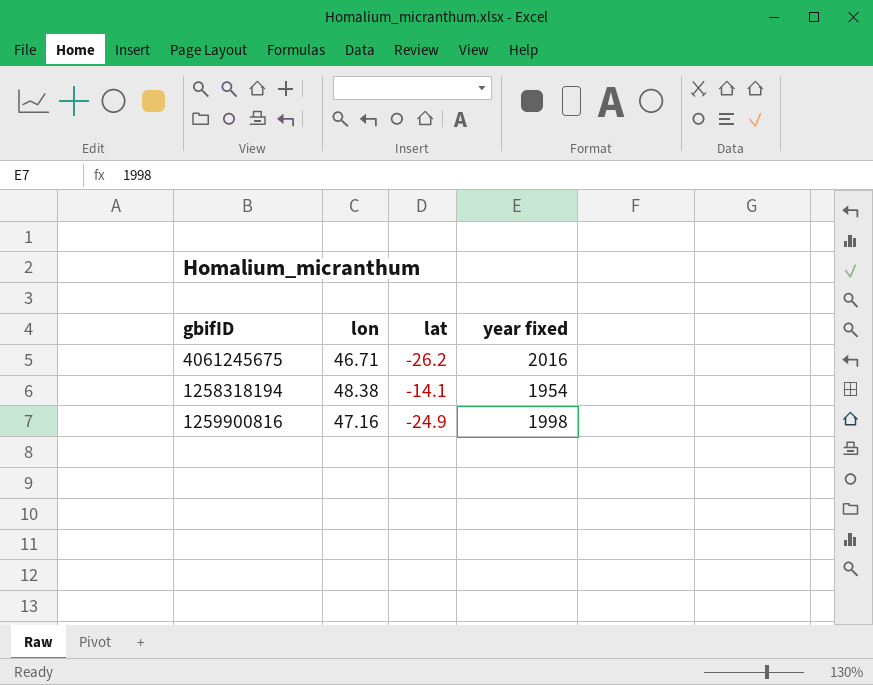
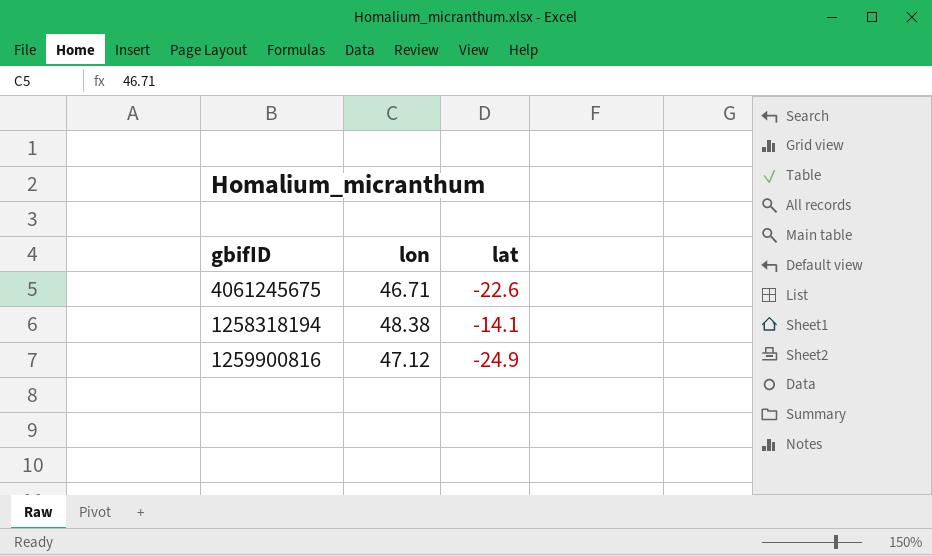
column year fixed | position: 4 -> none
4061245675 | lat: -26.2 -> -22.6
1259900816 | lon: 47.16 -> 47.12

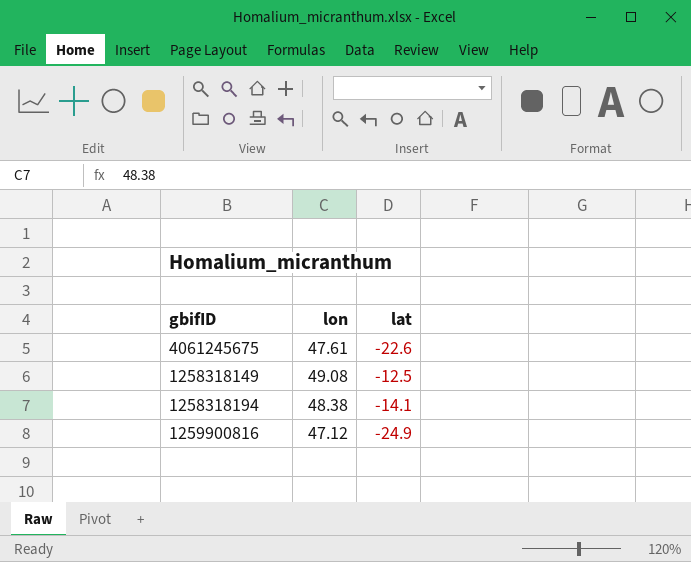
4061245675 | lon: 46.71 -> 47.61
row 1258318149: none -> 49.08 | -12.5

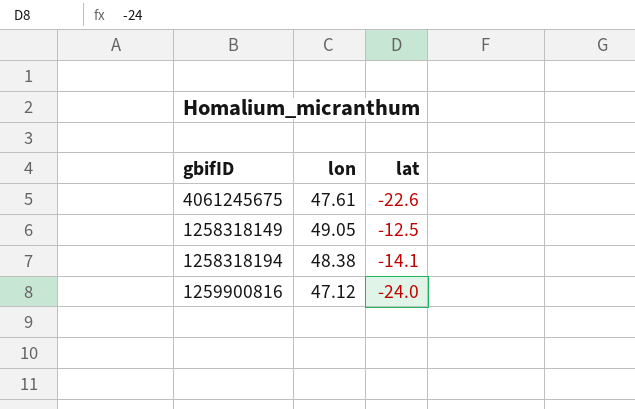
1258318149 | lon: 49.08 -> 49.05
1259900816 | lat: -24.9 -> -24.0

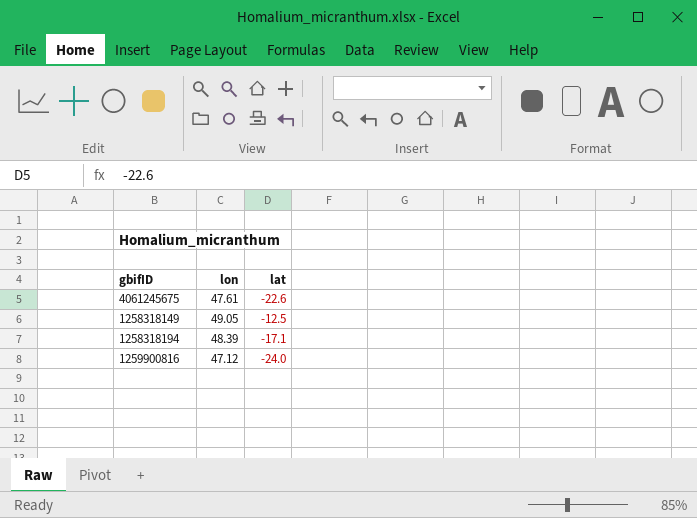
1258318194 | lon: 48.38 -> 48.39
1258318194 | lat: -14.1 -> -17.1

